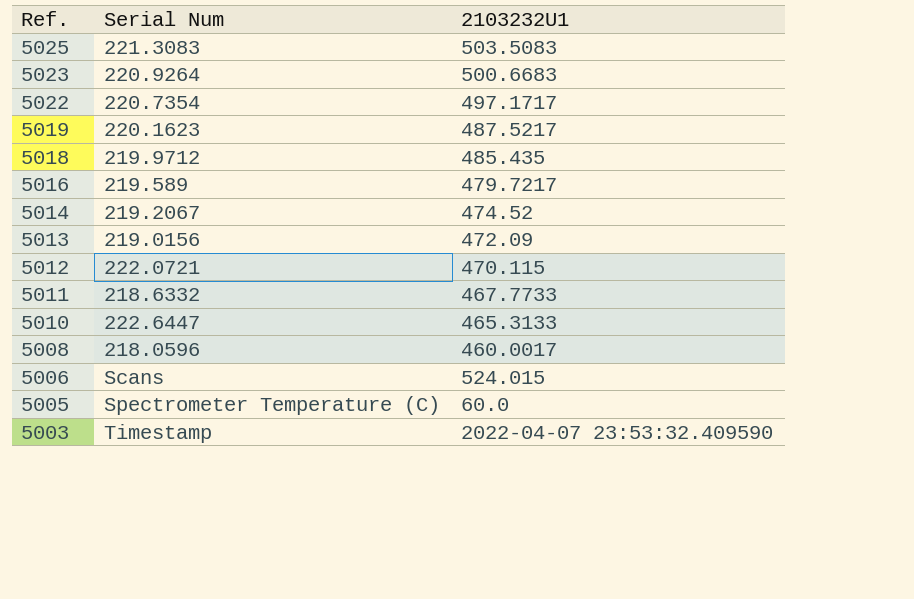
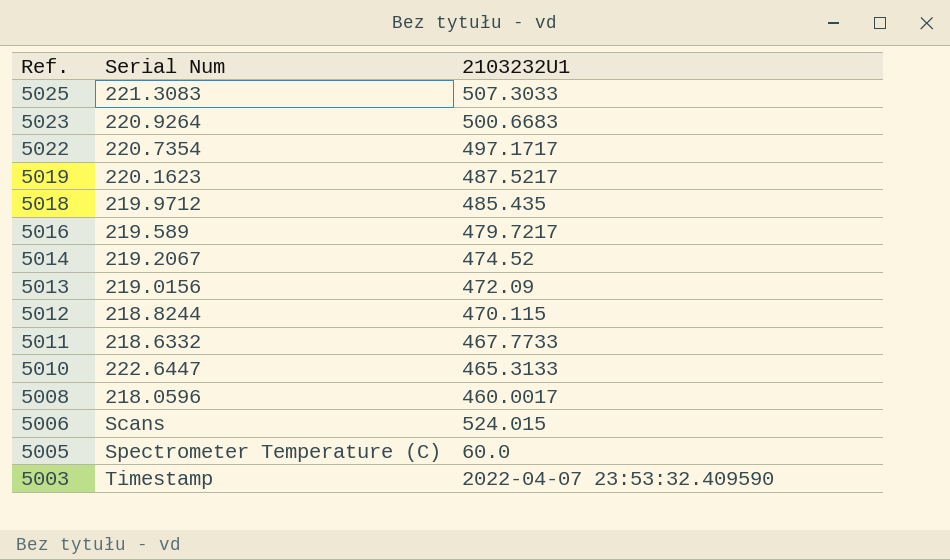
5025 | 2103232U1: 503.5083 -> 507.3033
5012 | Serial Num: 222.0721 -> 218.8244

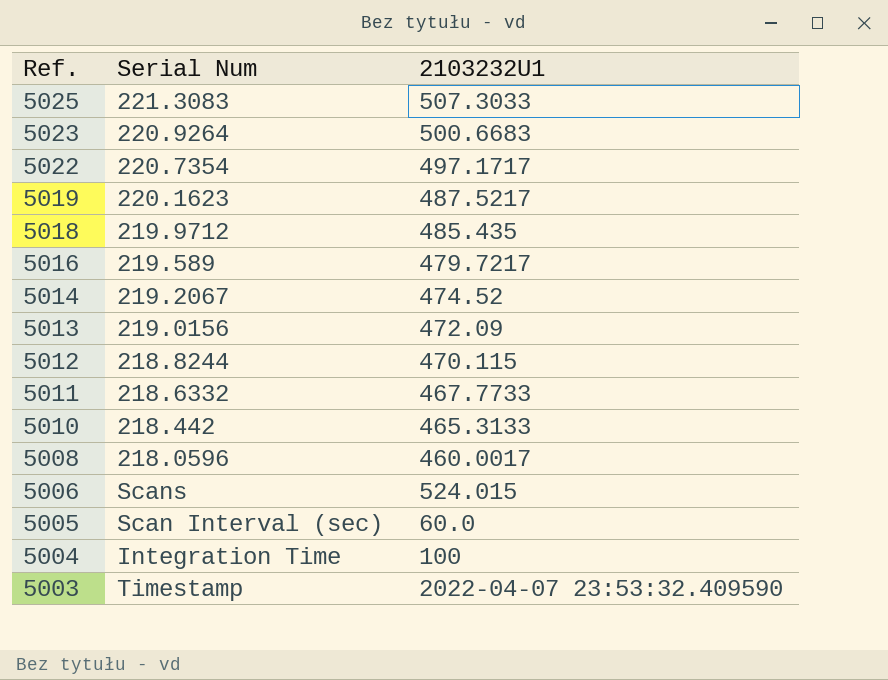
5010 | Serial Num: 222.6447 -> 218.442
5005 | Serial Num: Spectrometer Temperature (C) -> Scan Interval (sec)
row 5004: none -> Integration Time | 100

